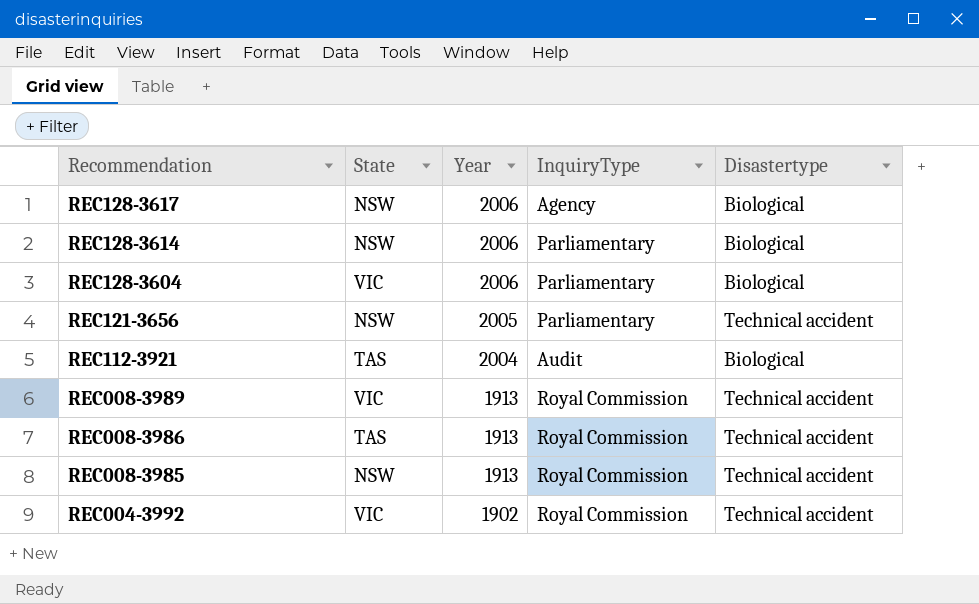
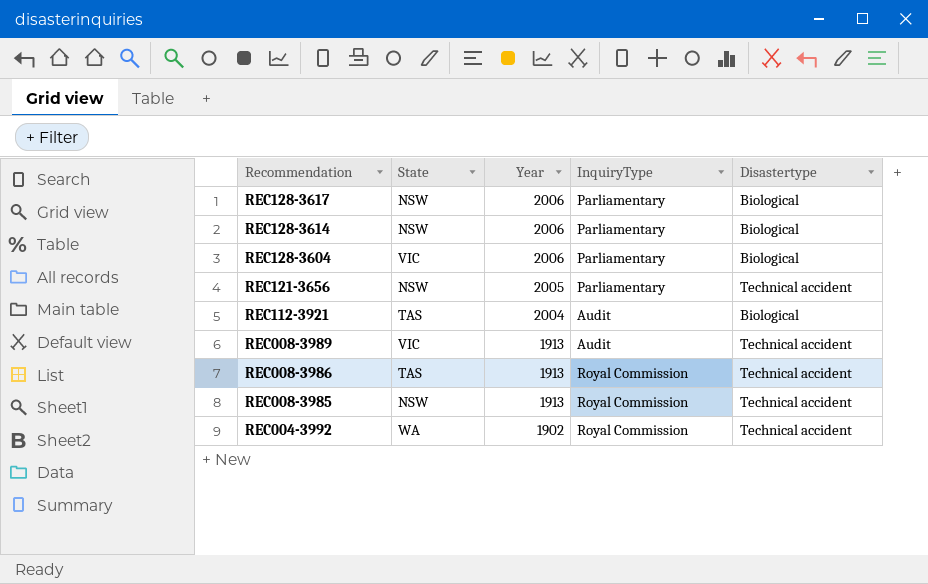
REC128-3617 | InquiryType: Agency -> Parliamentary
REC008-3989 | InquiryType: Royal Commission -> Audit
REC004-3992 | State: VIC -> WA

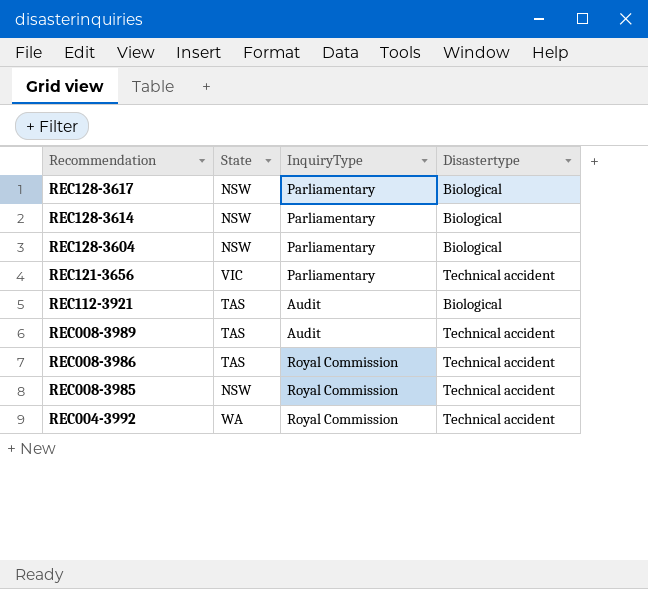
column Year | position: 3 -> none
REC128-3604 | State: VIC -> NSW
REC121-3656 | State: NSW -> VIC
REC008-3989 | State: VIC -> TAS

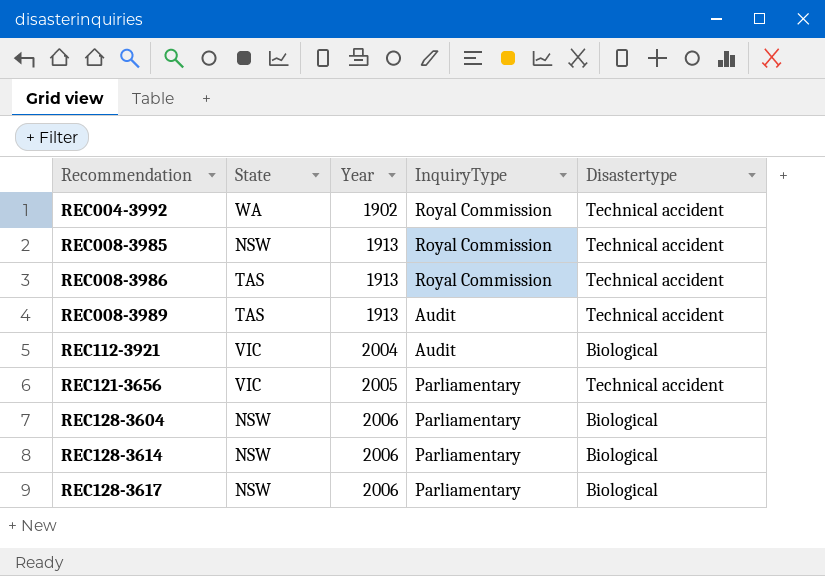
row order: Recommendation descending -> Recommendation ascending
column Year | position: none -> 3
REC112-3921 | State: TAS -> VIC

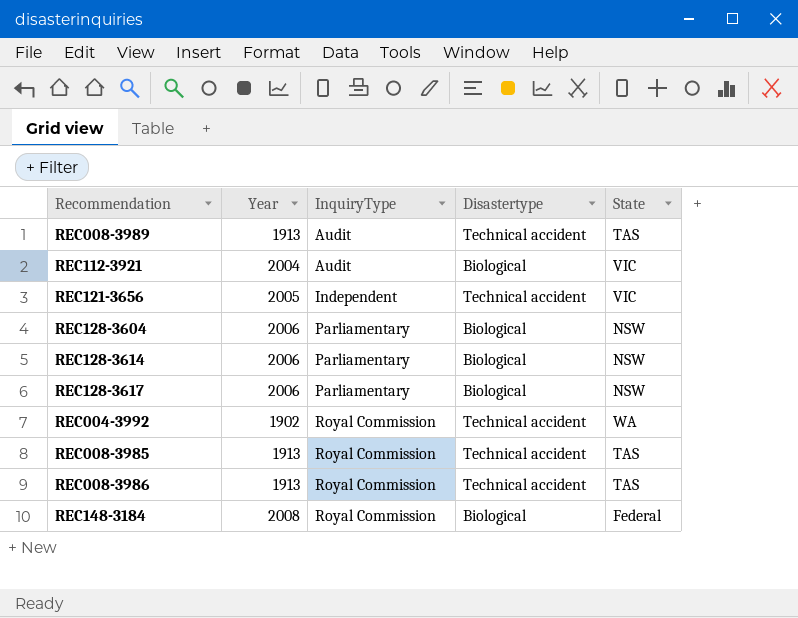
row order: Recommendation ascending -> InquiryType ascending
column State | position: 2 -> 5
REC121-3656 | InquiryType: Parliamentary -> Independent
REC008-3985 | State: NSW -> TAS
row REC148-3184: none -> 2008 | Royal Commission | Biological | Federal

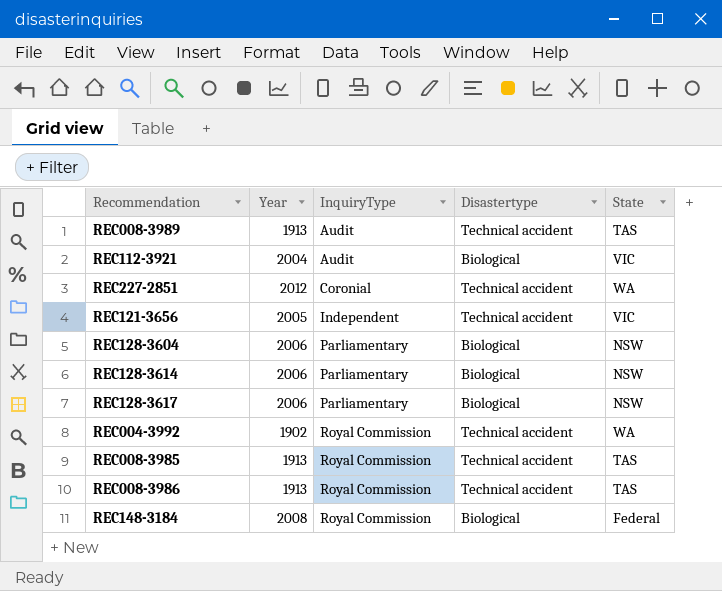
row REC227-2851: none -> 2012 | Coronial | Technical accident | WA

